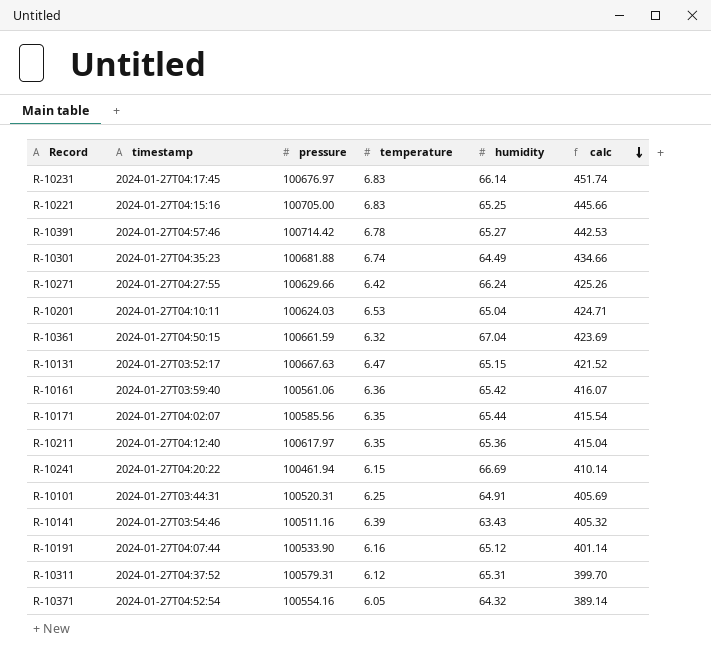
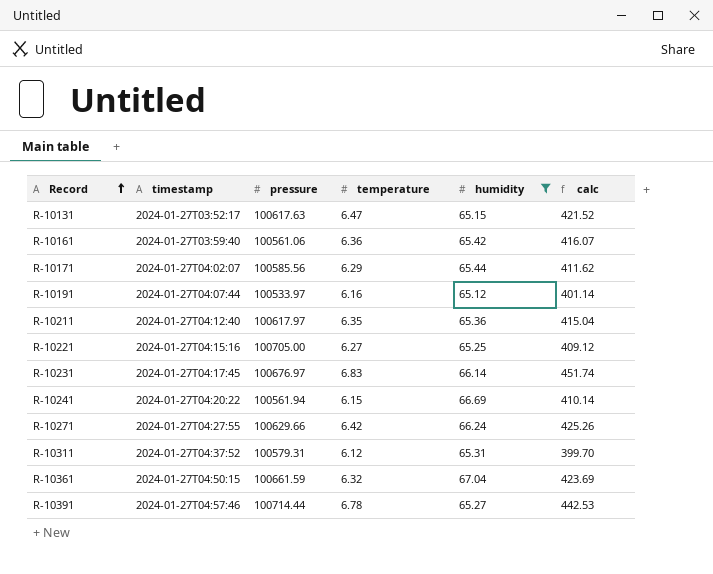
filter: none -> humidity >= 65.12
row order: calc descending -> Record ascending
R-10131 | pressure: 100667.63 -> 100617.63
R-10171 | temperature: 6.35 -> 6.29
R-10171 | calc: 415.54 -> 411.62
R-10191 | pressure: 100533.90 -> 100533.97
R-10221 | temperature: 6.83 -> 6.27
R-10221 | calc: 445.66 -> 409.12
R-10241 | pressure: 100461.94 -> 100561.94
R-10391 | pressure: 100714.42 -> 100714.44

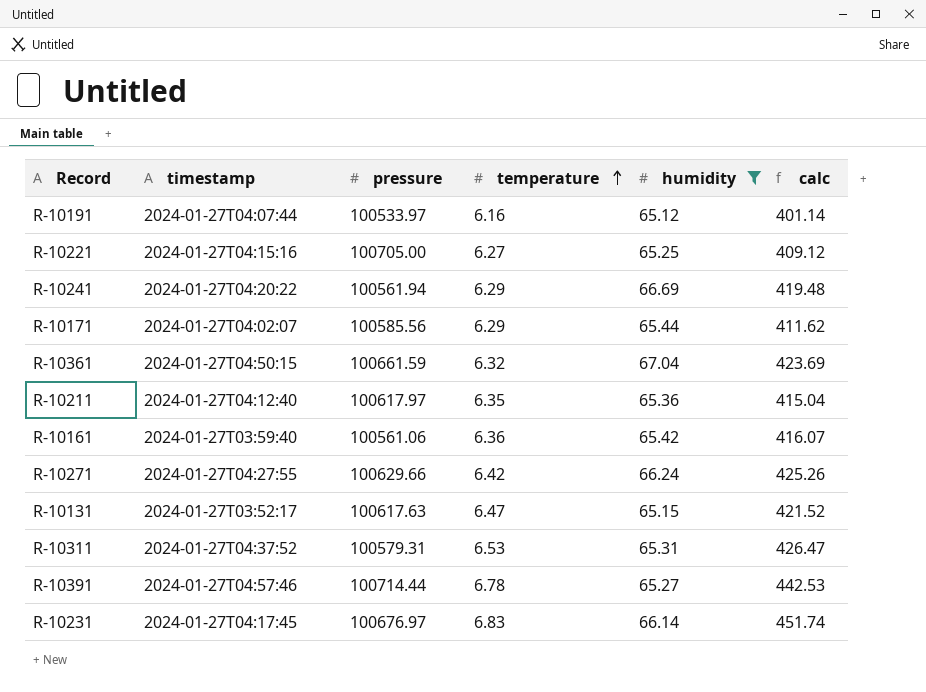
row order: Record ascending -> temperature ascending
R-10241 | temperature: 6.15 -> 6.29
R-10241 | calc: 410.14 -> 419.48
R-10311 | temperature: 6.12 -> 6.53
R-10311 | calc: 399.70 -> 426.47

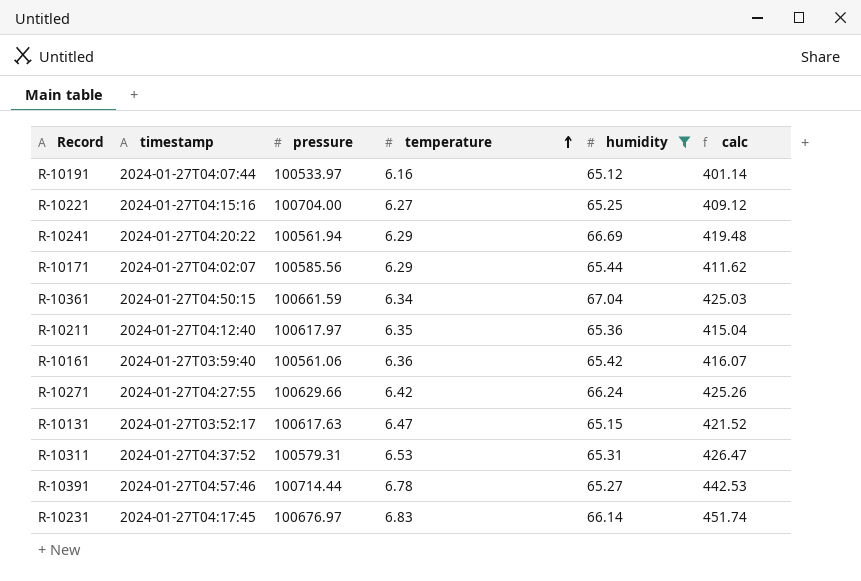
R-10221 | pressure: 100705.00 -> 100704.00
R-10361 | temperature: 6.32 -> 6.34
R-10361 | calc: 423.69 -> 425.03

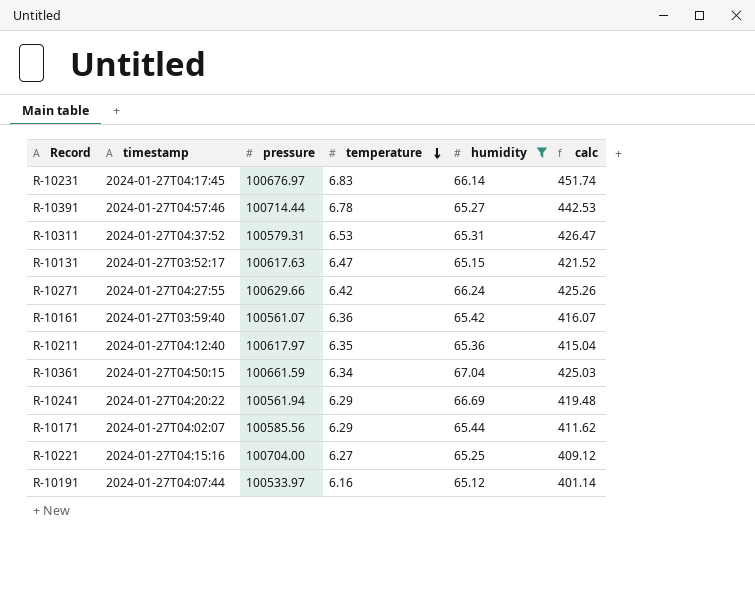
row order: temperature ascending -> temperature descending
R-10161 | pressure: 100561.06 -> 100561.07

